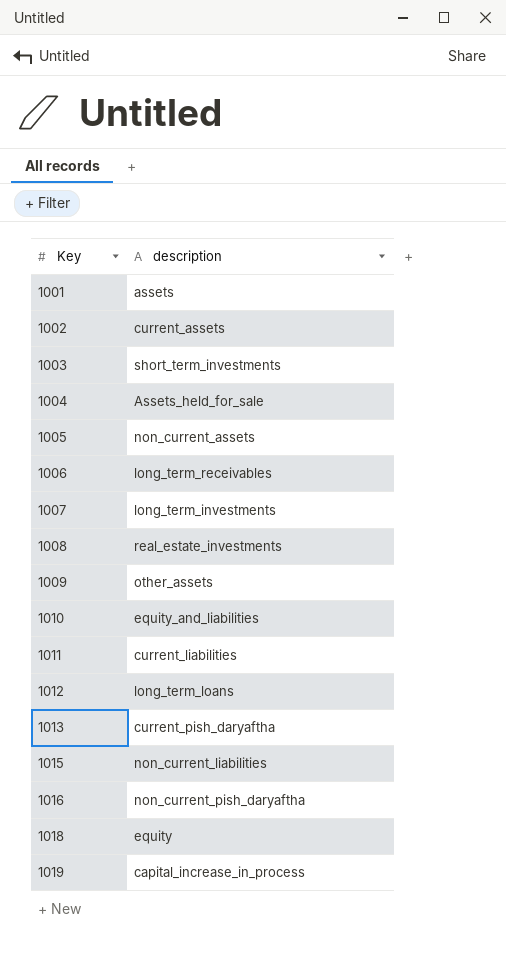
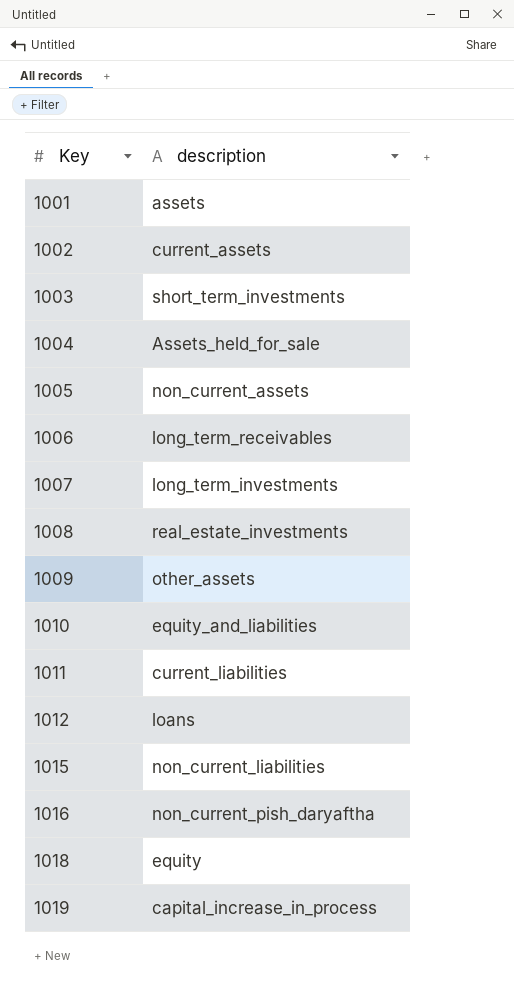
row 1013: current_pish_daryaftha -> none
1012 | description: long_term_loans -> loans

